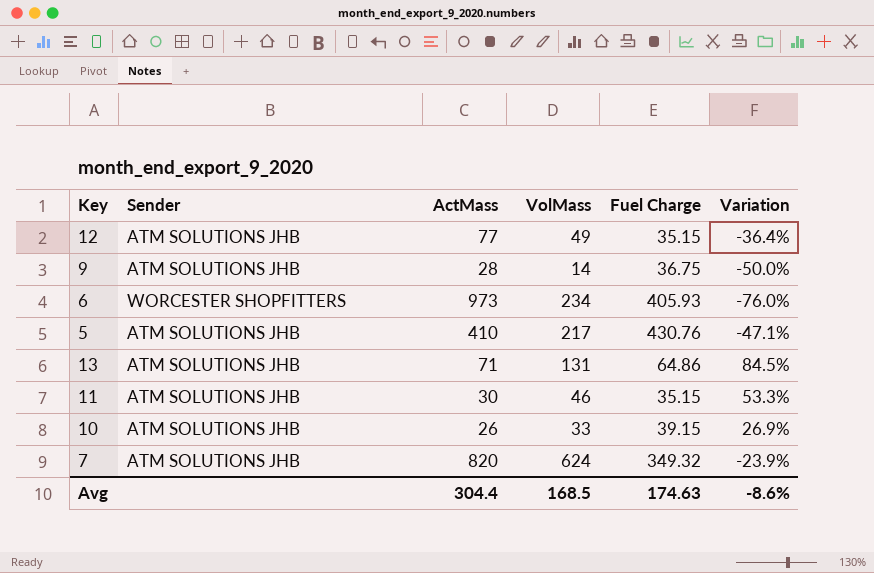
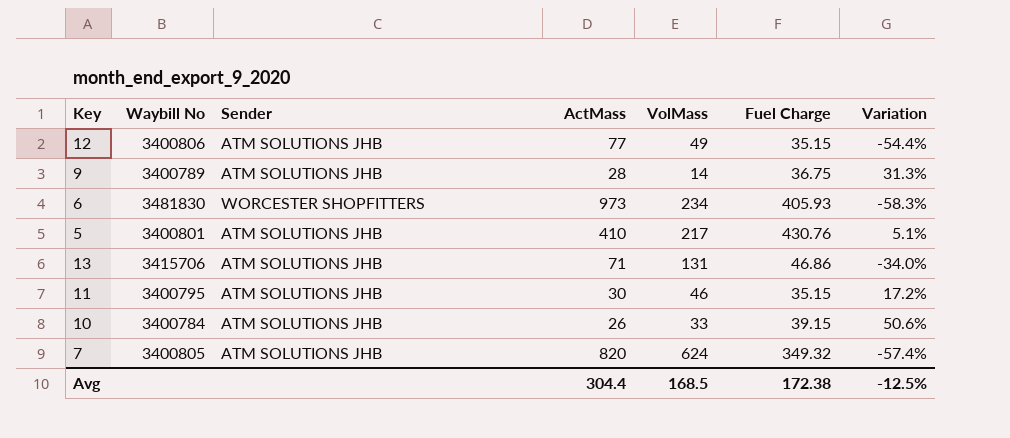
column Waybill No | position: none -> 2
column Variation | formula: ([VolMass] - [ActMass]) / [ActMass] -> ([Fuel Charge] - [ActMass]) / [ActMass]
13 | Fuel Charge: 64.86 -> 46.86
Avg | Fuel Charge: 174.63 -> 172.38
Avg | Variation: -8.6% -> -12.5%

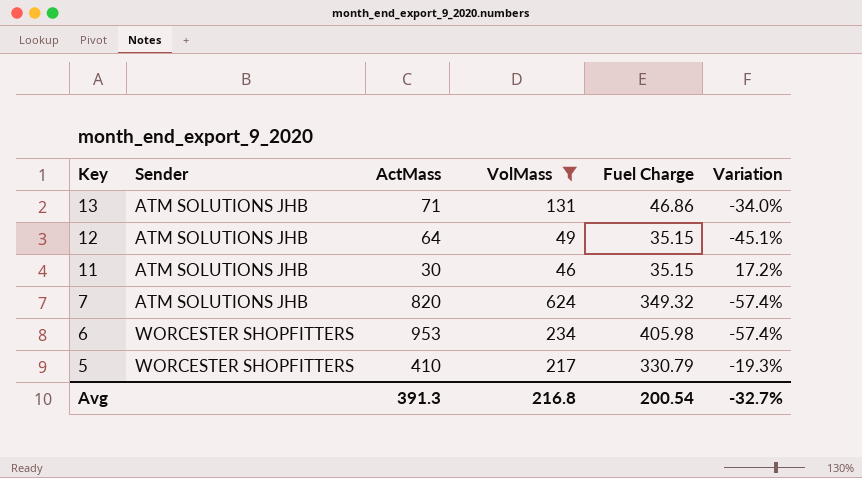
filter: none -> VolMass >= 46
row order: none -> Key descending
column Waybill No | position: 2 -> none
12 | ActMass: 77 -> 64
12 | Variation: -54.4% -> -45.1%
6 | ActMass: 973 -> 953
6 | Fuel Charge: 405.93 -> 405.98
6 | Variation: -58.3% -> -57.4%
5 | Sender: ATM SOLUTIONS JHB -> WORCESTER SHOPFITTERS
5 | Fuel Charge: 430.76 -> 330.79
5 | Variation: 5.1% -> -19.3%
Avg | ActMass: 304.4 -> 391.3
Avg | VolMass: 168.5 -> 216.8
Avg | Fuel Charge: 172.38 -> 200.54
Avg | Variation: -12.5% -> -32.7%

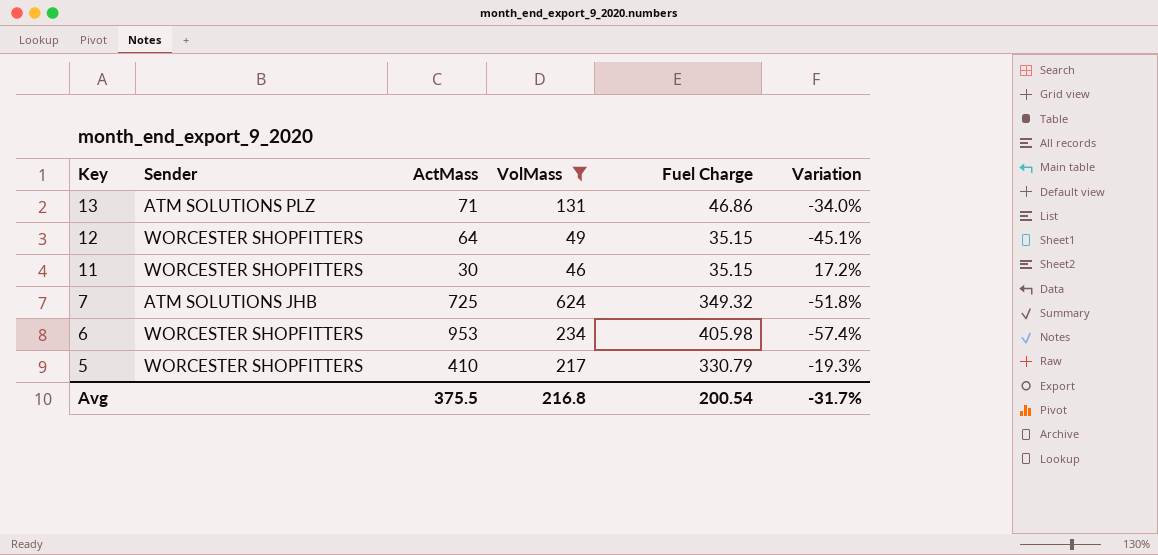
13 | Sender: ATM SOLUTIONS JHB -> ATM SOLUTIONS PLZ
12 | Sender: ATM SOLUTIONS JHB -> WORCESTER SHOPFITTERS
11 | Sender: ATM SOLUTIONS JHB -> WORCESTER SHOPFITTERS
7 | ActMass: 820 -> 725
7 | Variation: -57.4% -> -51.8%
Avg | ActMass: 391.3 -> 375.5
Avg | Variation: -32.7% -> -31.7%

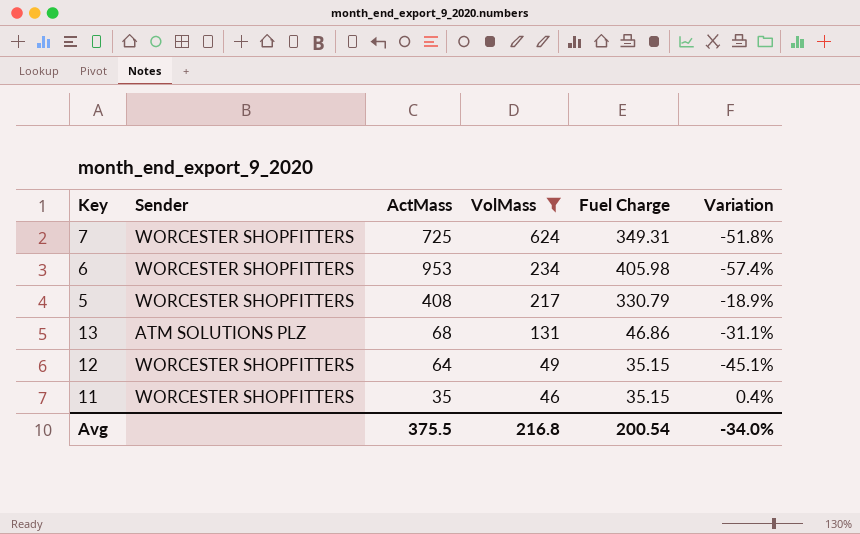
row order: Key descending -> VolMass descending
7 | Sender: ATM SOLUTIONS JHB -> WORCESTER SHOPFITTERS
7 | Fuel Charge: 349.32 -> 349.31
5 | ActMass: 410 -> 408
5 | Variation: -19.3% -> -18.9%
13 | ActMass: 71 -> 68
13 | Variation: -34.0% -> -31.1%
11 | ActMass: 30 -> 35
11 | Variation: 17.2% -> 0.4%
Avg | Variation: -31.7% -> -34.0%

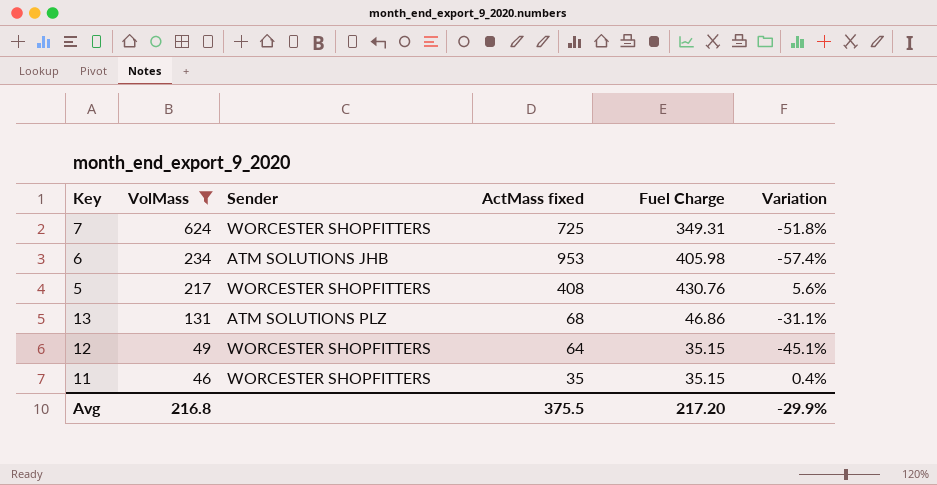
column VolMass | position: 4 -> 2
column name: ActMass -> ActMass fixed
6 | Sender: WORCESTER SHOPFITTERS -> ATM SOLUTIONS JHB
5 | Fuel Charge: 330.79 -> 430.76
5 | Variation: -18.9% -> 5.6%
Avg | Fuel Charge: 200.54 -> 217.20
Avg | Variation: -34.0% -> -29.9%

